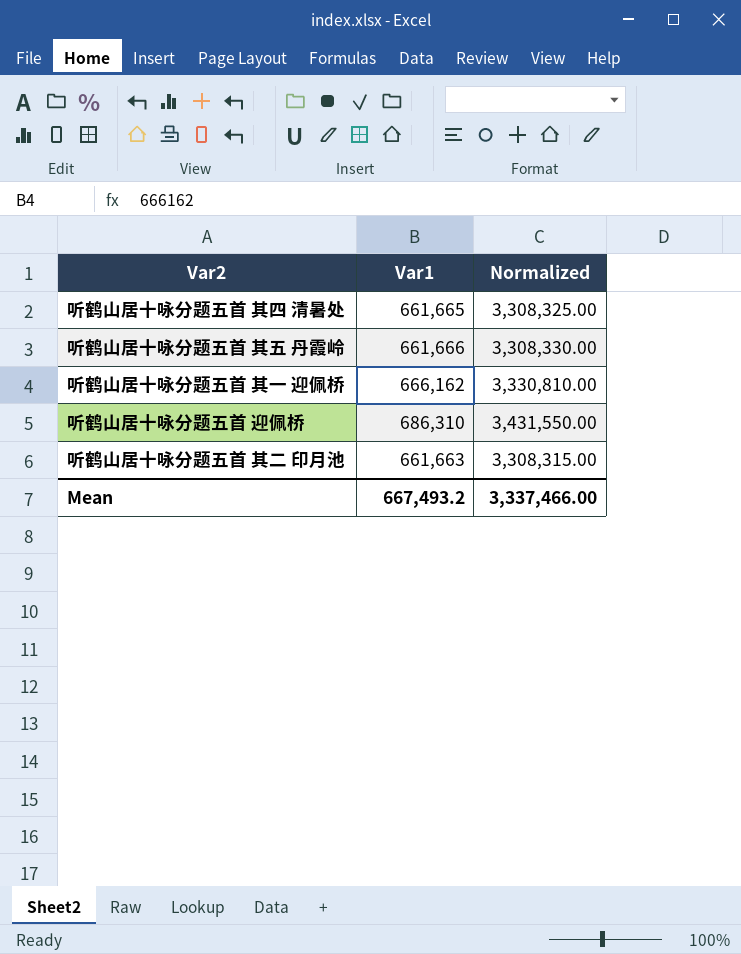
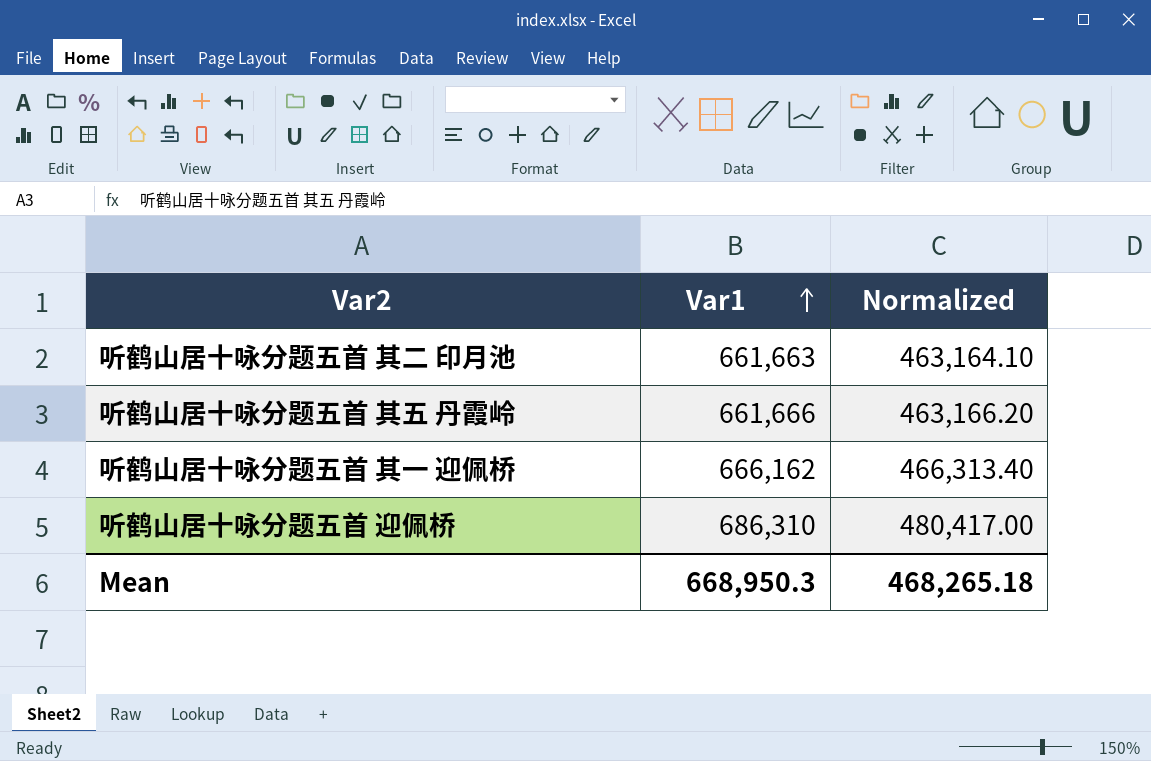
row order: none -> Var1 ascending
column Normalized | formula: [Var1] * 5 -> [Var1] * 0.7
row 听鹤山居十咏分题五首 其四 清暑处: 661,665 | 3,308,325.00 -> none
Mean | Var1: 667,493.2 -> 668,950.3
Mean | Normalized: 3,337,466.00 -> 468,265.18

